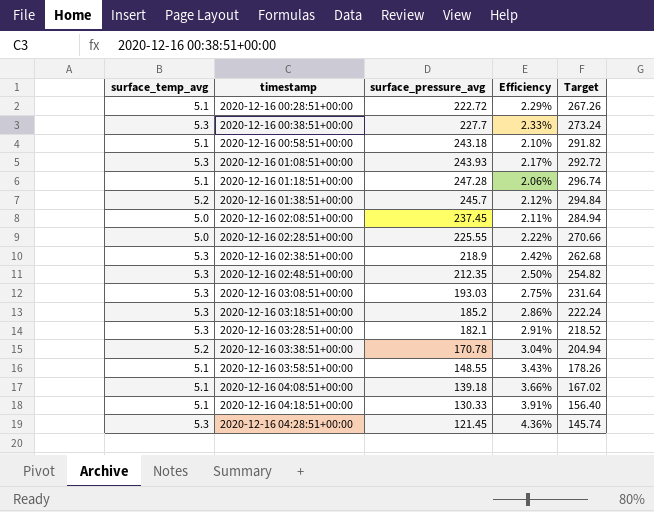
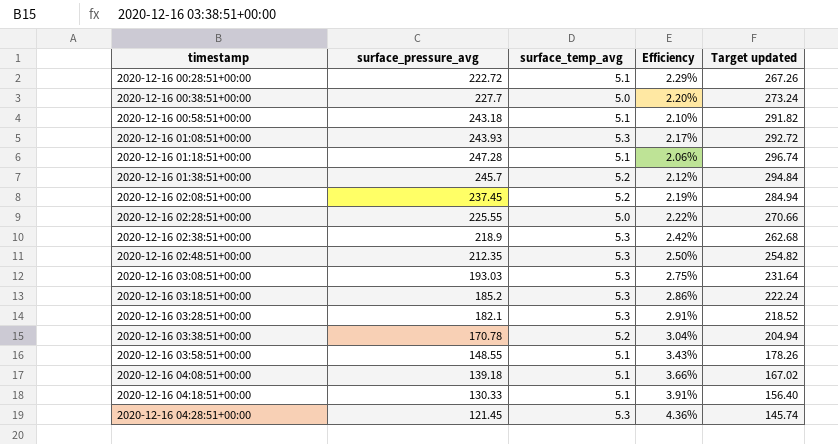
column surface_temp_avg | position: 1 -> 3
column name: Target -> Target updated
2020-12-16 00:38:51+00:00 | surface_temp_avg: 5.3 -> 5.0
2020-12-16 00:38:51+00:00 | Efficiency: 2.33% -> 2.20%
2020-12-16 02:08:51+00:00 | surface_temp_avg: 5.0 -> 5.2
2020-12-16 02:08:51+00:00 | Efficiency: 2.11% -> 2.19%

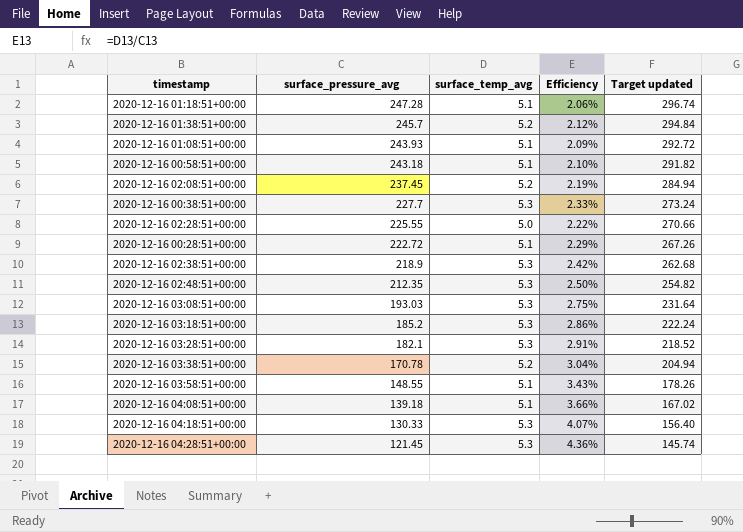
row order: timestamp ascending -> surface_pressure_avg descending
2020-12-16 01:08:51+00:00 | surface_temp_avg: 5.3 -> 5.1
2020-12-16 01:08:51+00:00 | Efficiency: 2.17% -> 2.09%
2020-12-16 00:38:51+00:00 | surface_temp_avg: 5.0 -> 5.3
2020-12-16 00:38:51+00:00 | Efficiency: 2.20% -> 2.33%
2020-12-16 04:18:51+00:00 | surface_temp_avg: 5.1 -> 5.3
2020-12-16 04:18:51+00:00 | Efficiency: 3.91% -> 4.07%

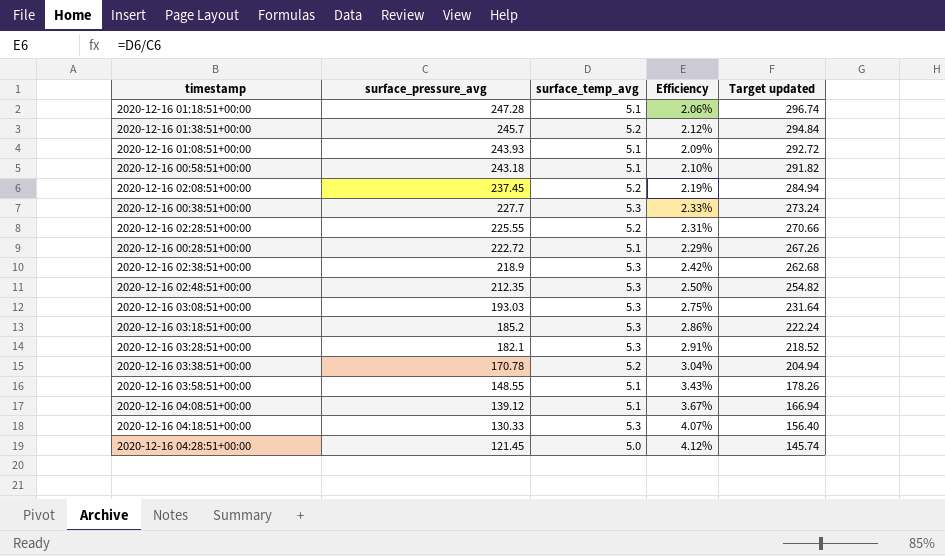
2020-12-16 02:28:51+00:00 | surface_temp_avg: 5.0 -> 5.2
2020-12-16 02:28:51+00:00 | Efficiency: 2.22% -> 2.31%
2020-12-16 04:08:51+00:00 | surface_pressure_avg: 139.18 -> 139.12
2020-12-16 04:08:51+00:00 | Efficiency: 3.66% -> 3.67%
2020-12-16 04:08:51+00:00 | Target updated: 167.02 -> 166.94
2020-12-16 04:28:51+00:00 | surface_temp_avg: 5.3 -> 5.0
2020-12-16 04:28:51+00:00 | Efficiency: 4.36% -> 4.12%

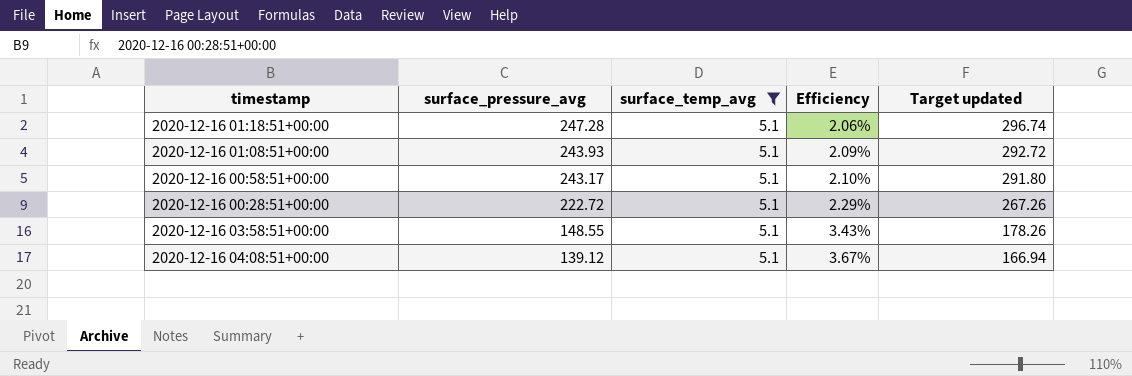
filter: none -> surface_temp_avg = 5.1
2020-12-16 00:58:51+00:00 | surface_pressure_avg: 243.18 -> 243.17
2020-12-16 00:58:51+00:00 | Target updated: 291.82 -> 291.80

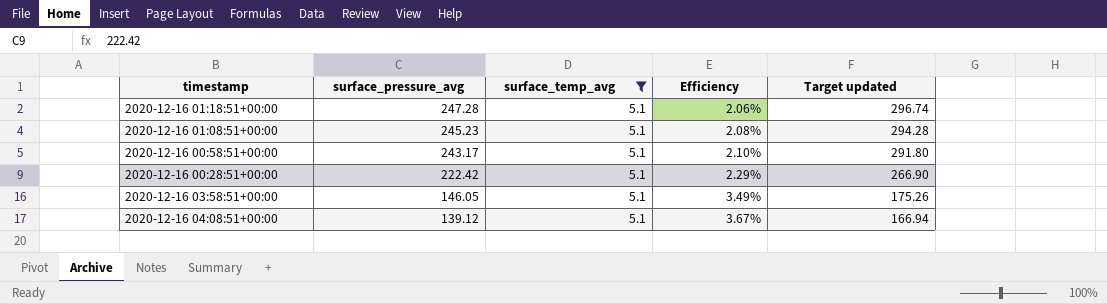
2020-12-16 01:08:51+00:00 | surface_pressure_avg: 243.93 -> 245.23
2020-12-16 01:08:51+00:00 | Efficiency: 2.09% -> 2.08%
2020-12-16 01:08:51+00:00 | Target updated: 292.72 -> 294.28
2020-12-16 00:28:51+00:00 | surface_pressure_avg: 222.72 -> 222.42
2020-12-16 00:28:51+00:00 | Target updated: 267.26 -> 266.90
2020-12-16 03:58:51+00:00 | surface_pressure_avg: 148.55 -> 146.05
2020-12-16 03:58:51+00:00 | Efficiency: 3.43% -> 3.49%
2020-12-16 03:58:51+00:00 | Target updated: 178.26 -> 175.26

